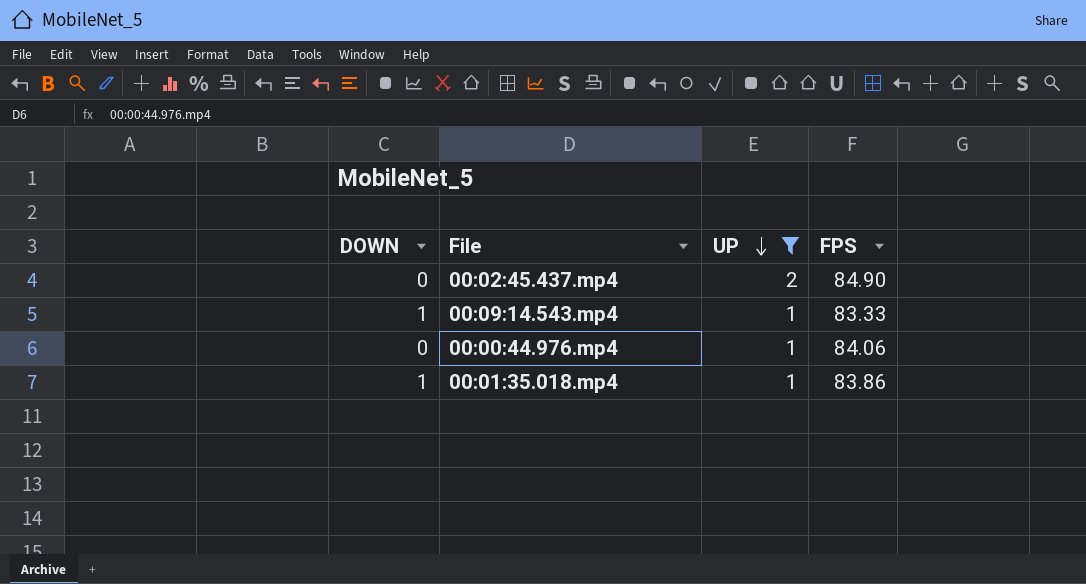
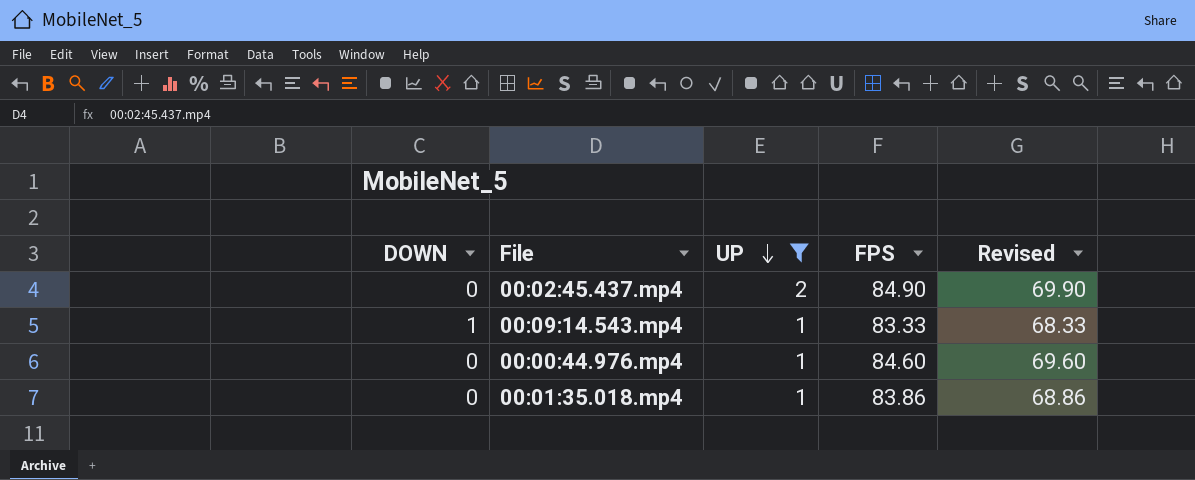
column Revised | formula: none -> [FPS] - 15
00:00:44.976.mp4 | FPS: 84.06 -> 84.60
00:01:35.018.mp4 | DOWN: 1 -> 0

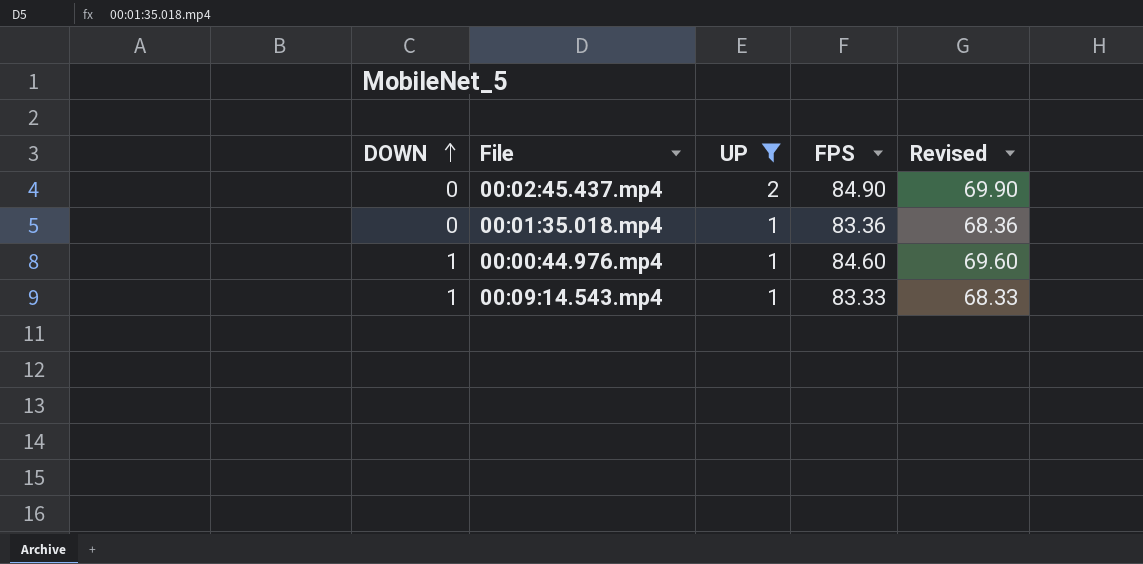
row order: UP descending -> DOWN ascending
00:01:35.018.mp4 | FPS: 83.86 -> 83.36
00:01:35.018.mp4 | Revised: 68.86 -> 68.36
00:00:44.976.mp4 | DOWN: 0 -> 1

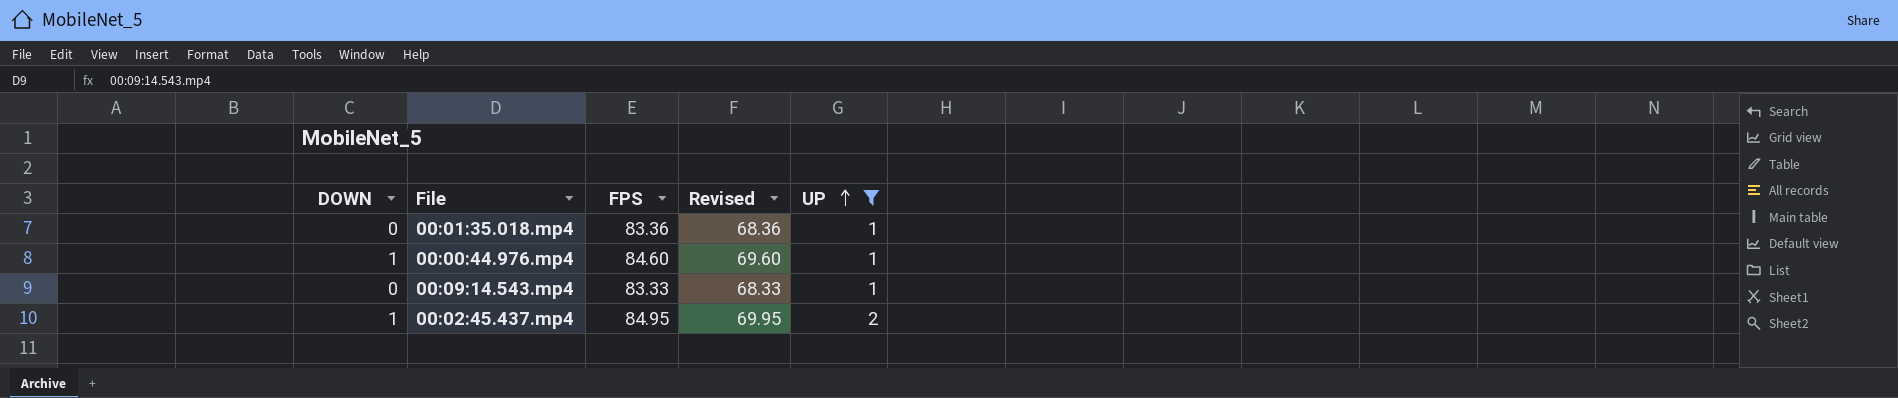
row order: DOWN ascending -> UP ascending
column UP | position: 3 -> 5
00:09:14.543.mp4 | DOWN: 1 -> 0
00:02:45.437.mp4 | DOWN: 0 -> 1
00:02:45.437.mp4 | FPS: 84.90 -> 84.95
00:02:45.437.mp4 | Revised: 69.90 -> 69.95

